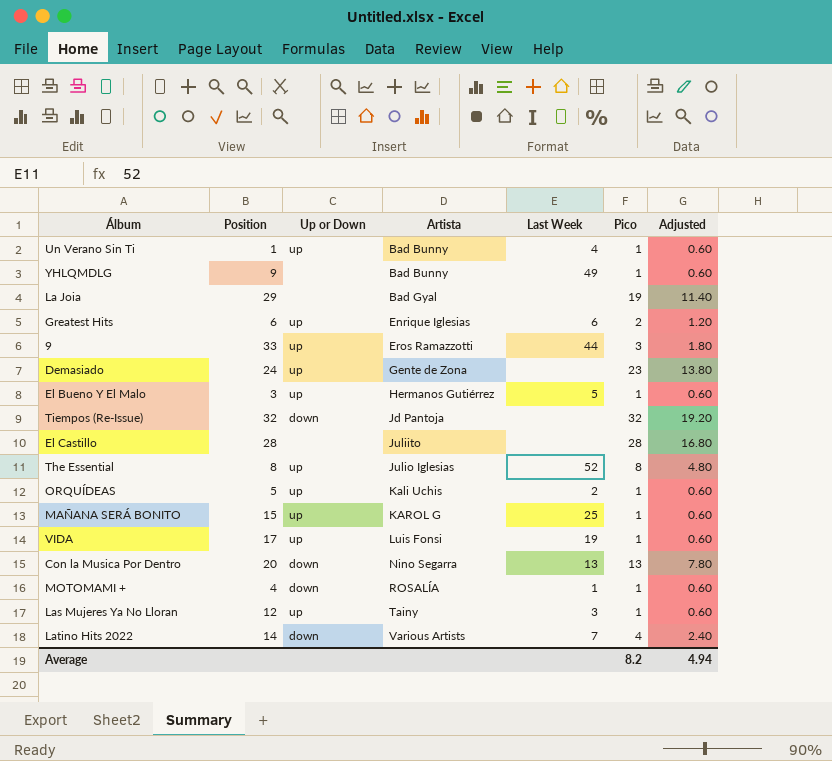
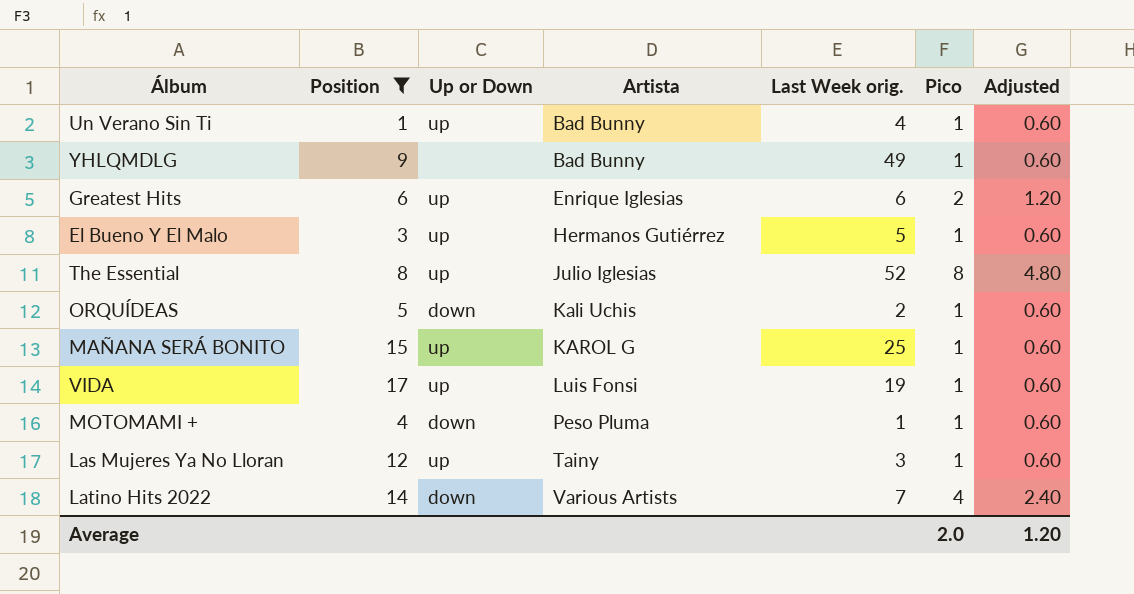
filter: none -> Position <= 17
column name: Last Week -> Last Week orig.
ORQUÍDEAS | Up or Down: up -> down
MOTOMAMI + | Artista: ROSALÍA -> Peso Pluma
Average | Pico: 8.2 -> 2.0
Average | Adjusted: 4.94 -> 1.20

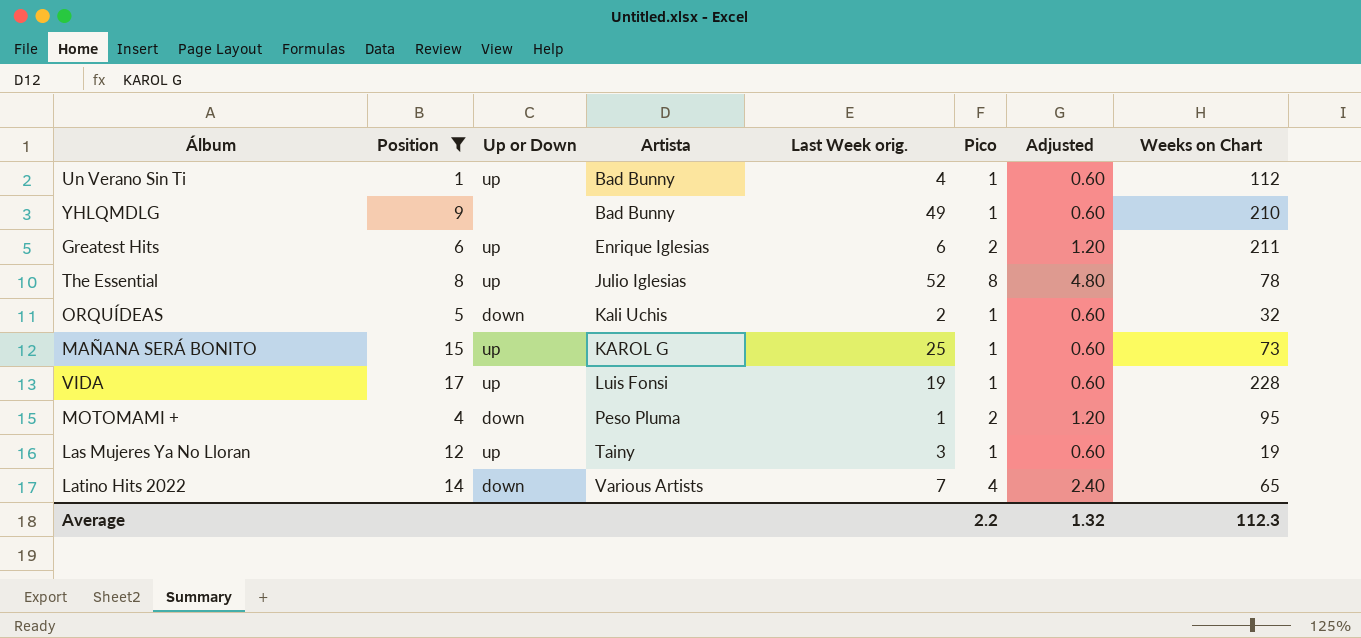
column Weeks on Chart | position: none -> 8
row El Bueno Y El Malo: 3 | up | Hermanos Gutiérrez | 5 | 1 | 0.60 -> none
MOTOMAMI + | Pico: 1 -> 2
MOTOMAMI + | Adjusted: 0.60 -> 1.20
Average | Pico: 2.0 -> 2.2
Average | Adjusted: 1.20 -> 1.32

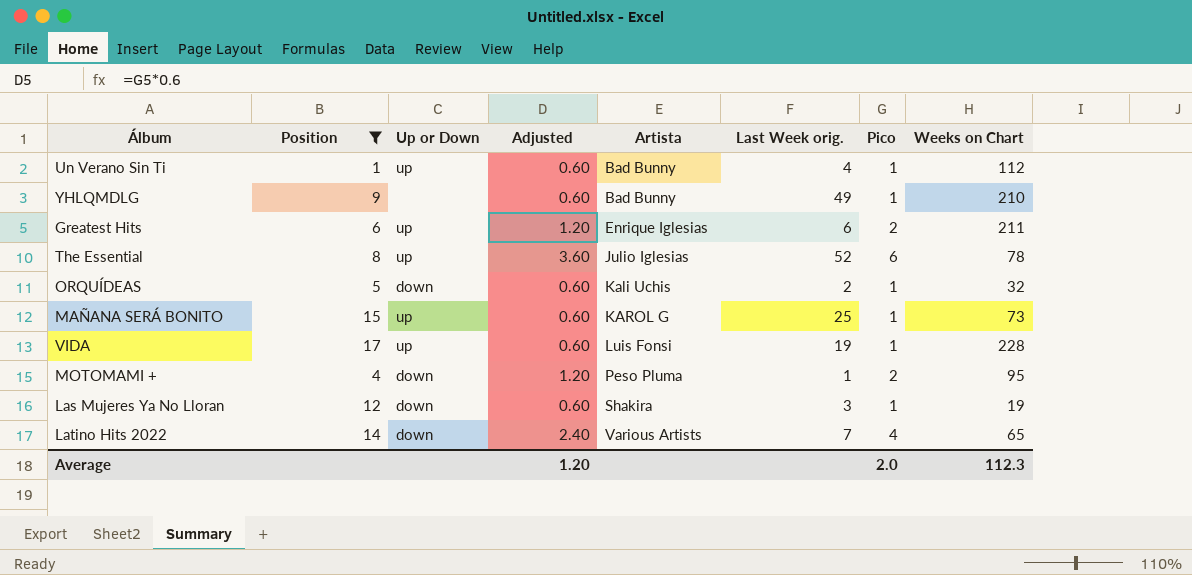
column Adjusted | position: 7 -> 4
The Essential | Adjusted: 4.80 -> 3.60
The Essential | Pico: 8 -> 6
Las Mujeres Ya No Lloran | Up or Down: up -> down
Las Mujeres Ya No Lloran | Artista: Tainy -> Shakira
Average | Adjusted: 1.32 -> 1.20
Average | Pico: 2.2 -> 2.0

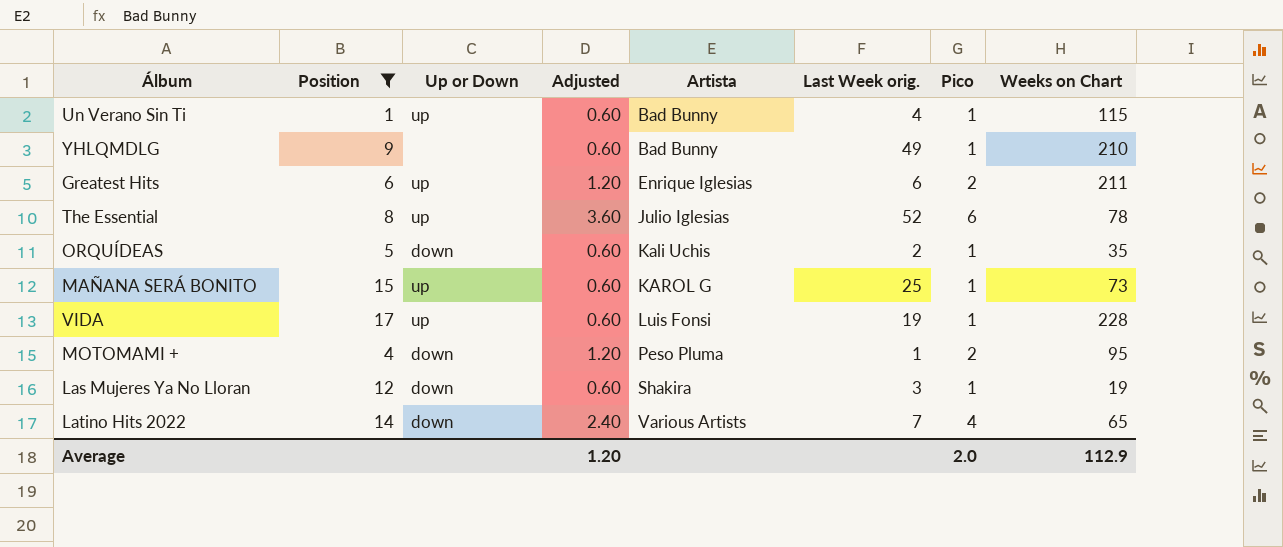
Un Verano Sin Ti | Weeks on Chart: 112 -> 115
ORQUÍDEAS | Weeks on Chart: 32 -> 35
Average | Weeks on Chart: 112.3 -> 112.9

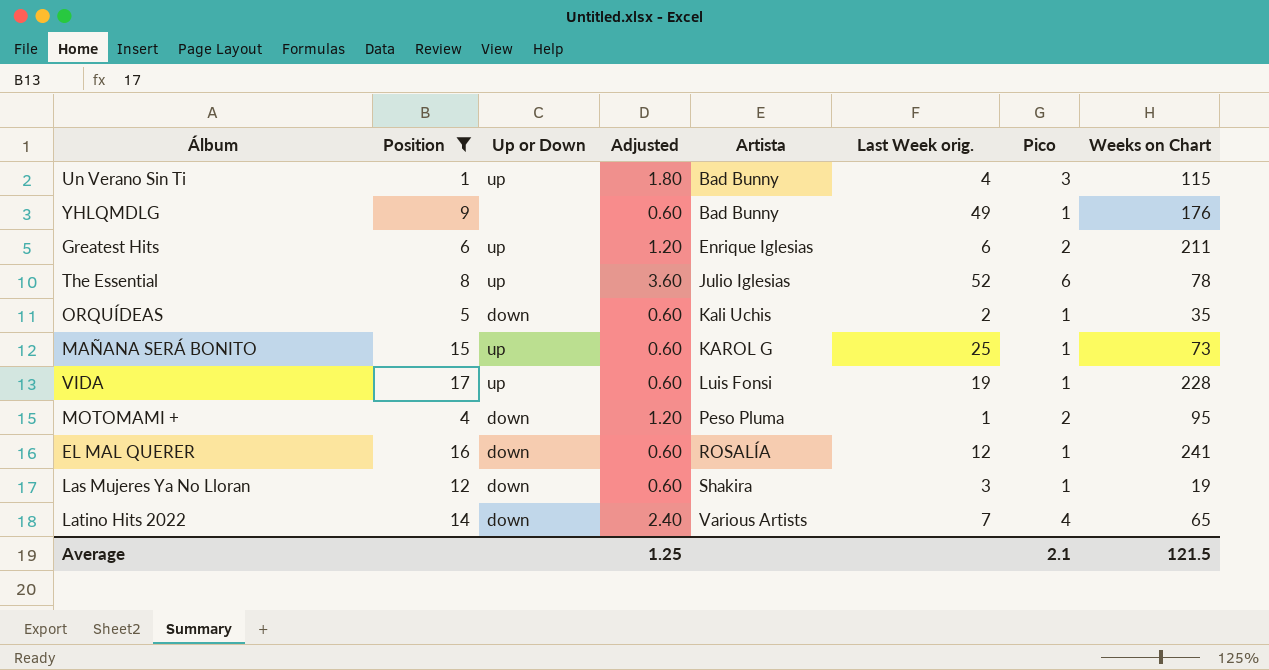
Un Verano Sin Ti | Adjusted: 0.60 -> 1.80
Un Verano Sin Ti | Pico: 1 -> 3
YHLQMDLG | Weeks on Chart: 210 -> 176
row EL MAL QUERER: none -> 16 | down | 0.60 | ROSALÍA | 12 | 1 | 241
Average | Adjusted: 1.20 -> 1.25
Average | Pico: 2.0 -> 2.1
Average | Weeks on Chart: 112.9 -> 121.5

